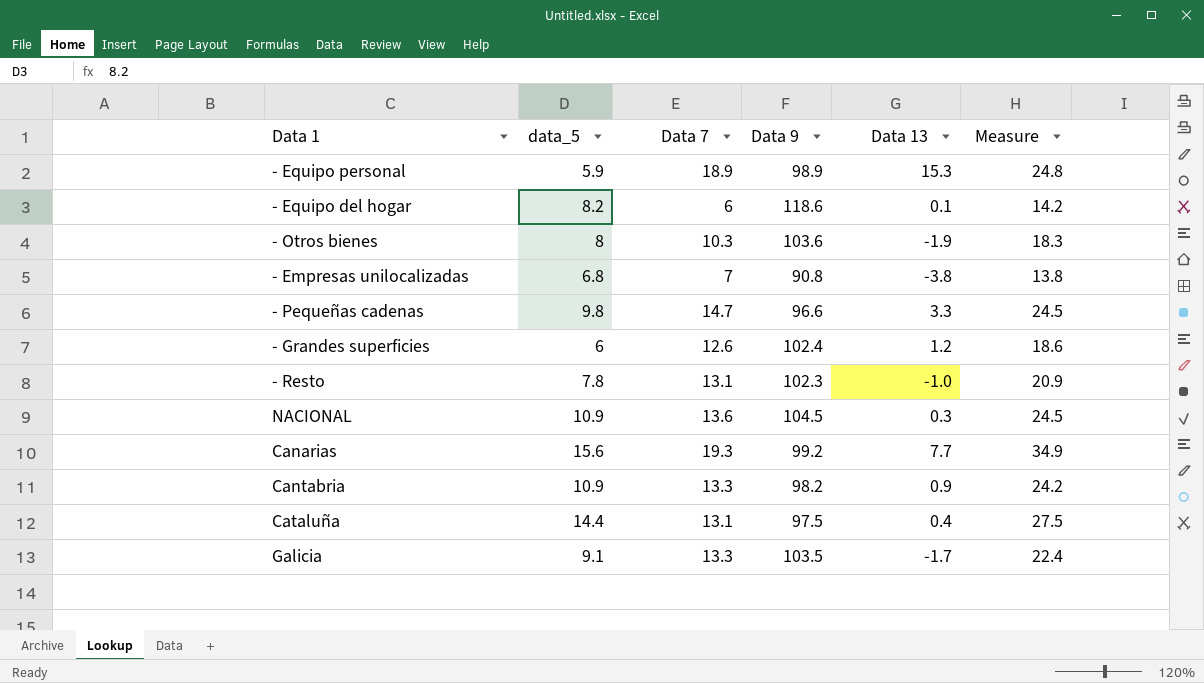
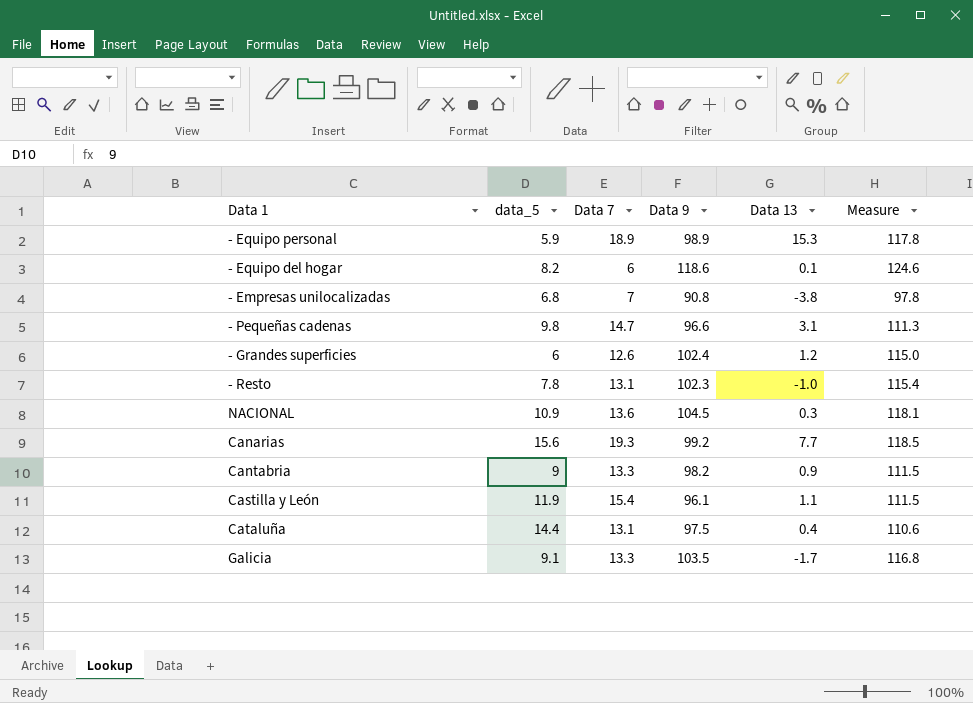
column Measure | formula: [data_5] + [Data 7] -> [Data 7] + [Data 9]
row - Otros bienes: 8 | 10.3 | 103.6 | -1.9 | 18.3 -> none
- Pequeñas cadenas | Data 13: 3.3 -> 3.1
Cantabria | data_5: 10.9 -> 9
row Castilla y León: none -> 11.9 | 15.4 | 96.1 | 1.1 | 111.5

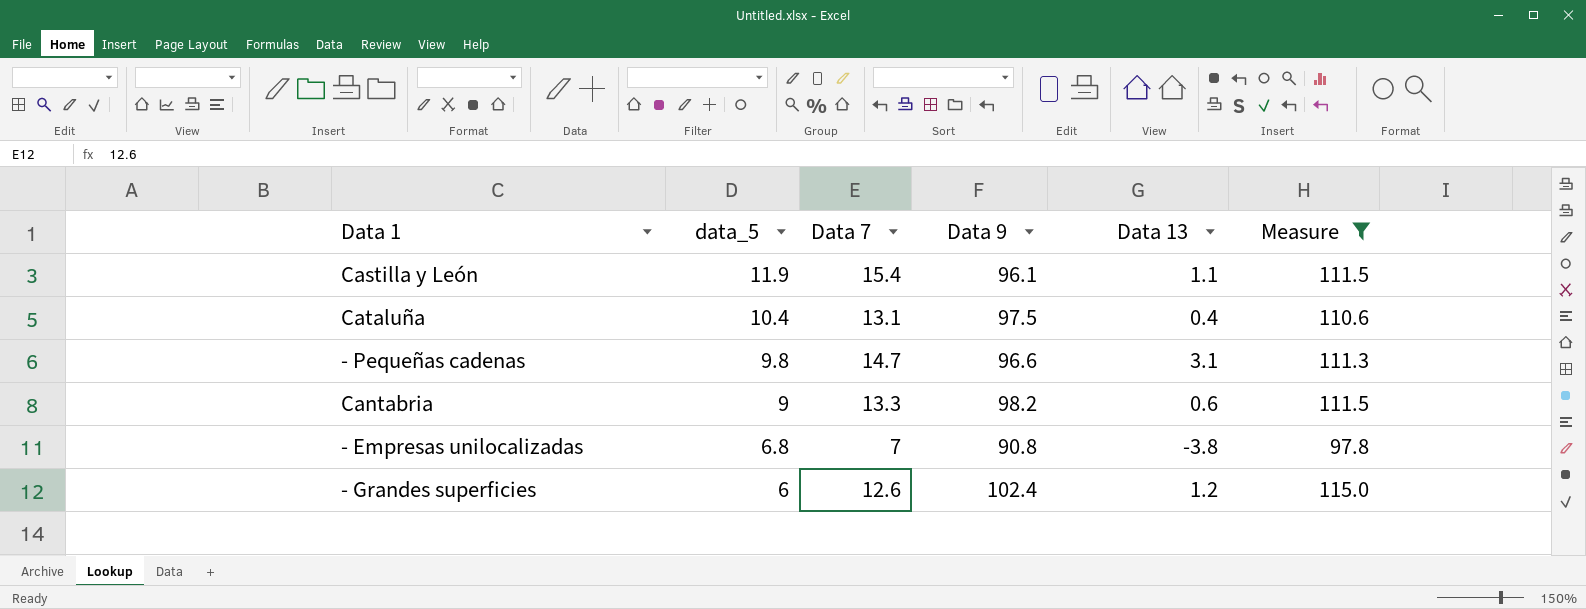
filter: none -> Measure <= 115.0
row order: none -> data_5 descending
Cataluña | data_5: 14.4 -> 10.4
Cantabria | Data 13: 0.9 -> 0.6

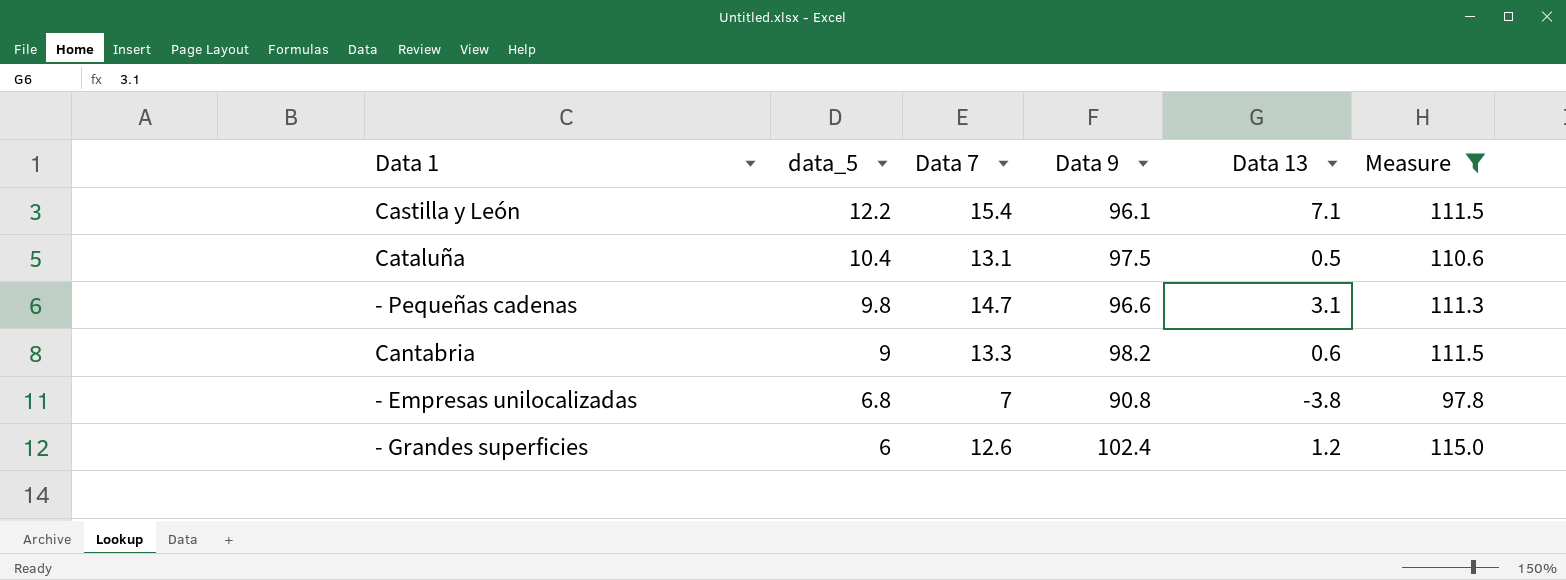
Castilla y León | data_5: 11.9 -> 12.2
Castilla y León | Data 13: 1.1 -> 7.1
Cataluña | Data 13: 0.4 -> 0.5

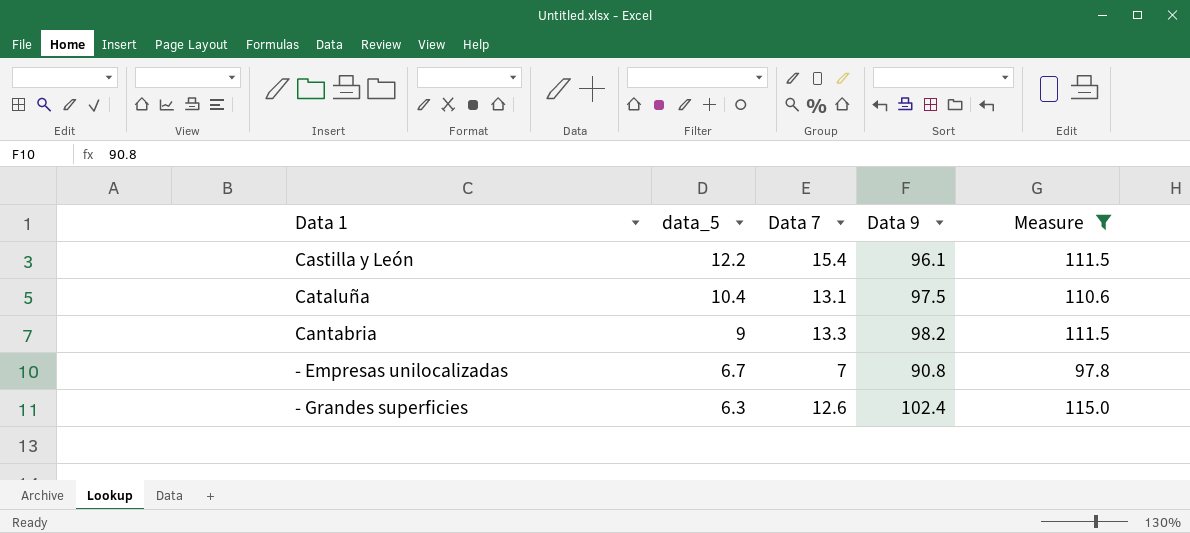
column Data 13 | position: 5 -> none
row - Pequeñas cadenas: 9.8 | 14.7 | 96.6 | 3.1 | 111.3 -> none
- Empresas unilocalizadas | data_5: 6.8 -> 6.7
- Grandes superficies | data_5: 6 -> 6.3

